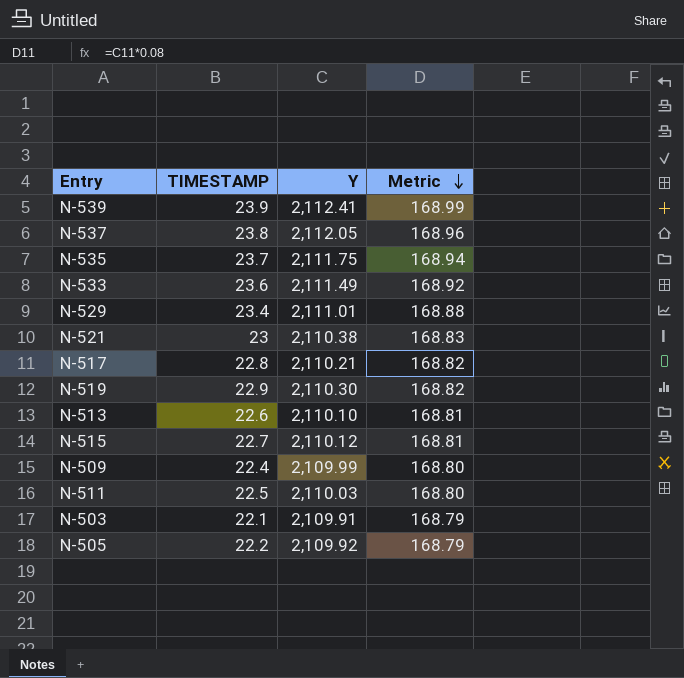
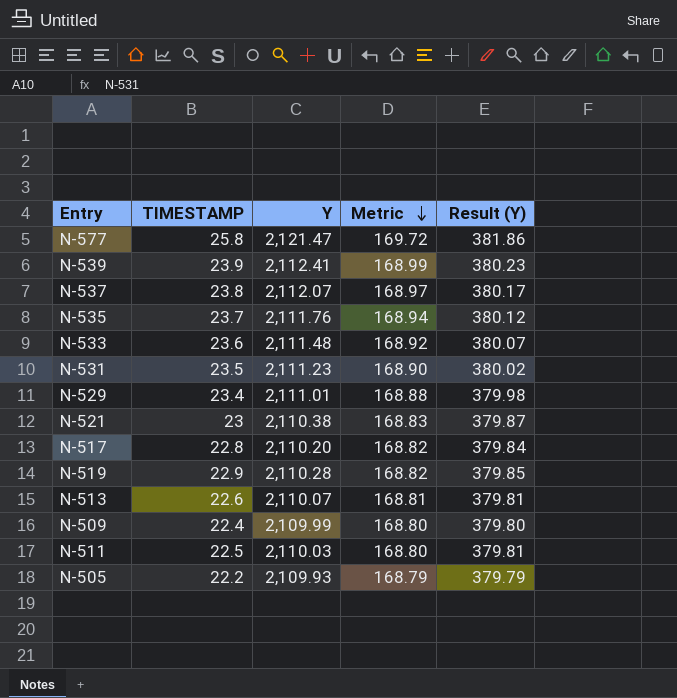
column Result (Y) | formula: none -> [Y] * 0.18
row N-515: 22.7 | 2,110.12 | 168.81 -> none
row N-503: 22.1 | 2,109.91 | 168.79 -> none
row N-577: none -> 25.8 | 2,121.47 | 169.72 | 381.86
N-537 | Y: 2,112.05 -> 2,112.07
N-537 | Metric: 168.96 -> 168.97
N-535 | Y: 2,111.75 -> 2,111.76
N-533 | Y: 2,111.49 -> 2,111.48
row N-531: none -> 23.5 | 2,111.23 | 168.90 | 380.02
N-517 | Y: 2,110.21 -> 2,110.20
N-519 | Y: 2,110.30 -> 2,110.28
N-513 | Y: 2,110.10 -> 2,110.07
N-505 | Y: 2,109.92 -> 2,109.93

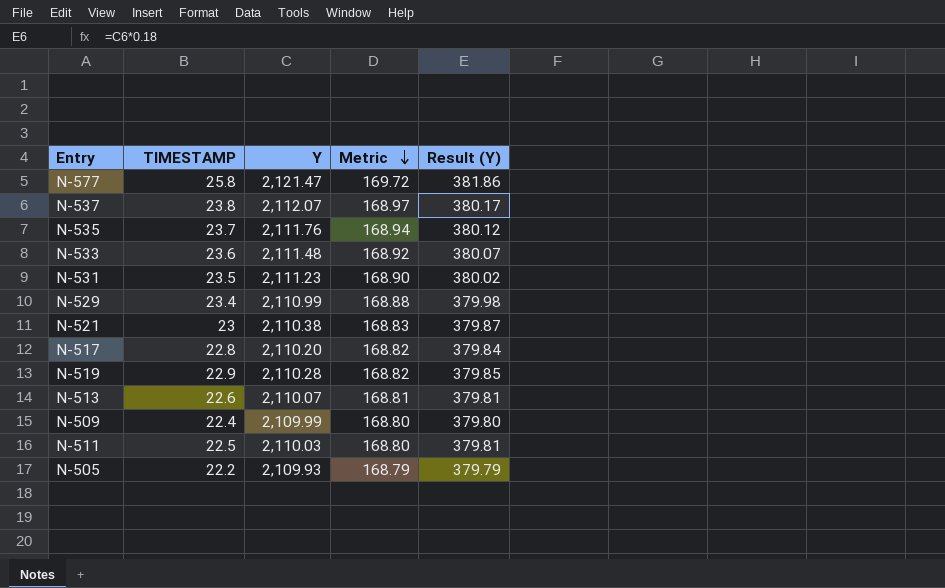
row N-539: 23.9 | 2,112.41 | 168.99 | 380.23 -> none
N-529 | Y: 2,111.01 -> 2,110.99

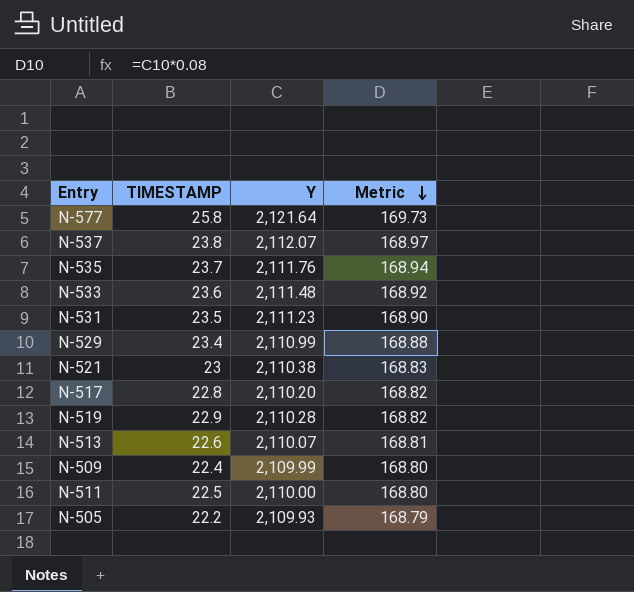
column Result (Y) | formula: [Y] * 0.18 -> none
N-577 | Y: 2,121.47 -> 2,121.64
N-577 | Metric: 169.72 -> 169.73
N-511 | Y: 2,110.03 -> 2,110.00

